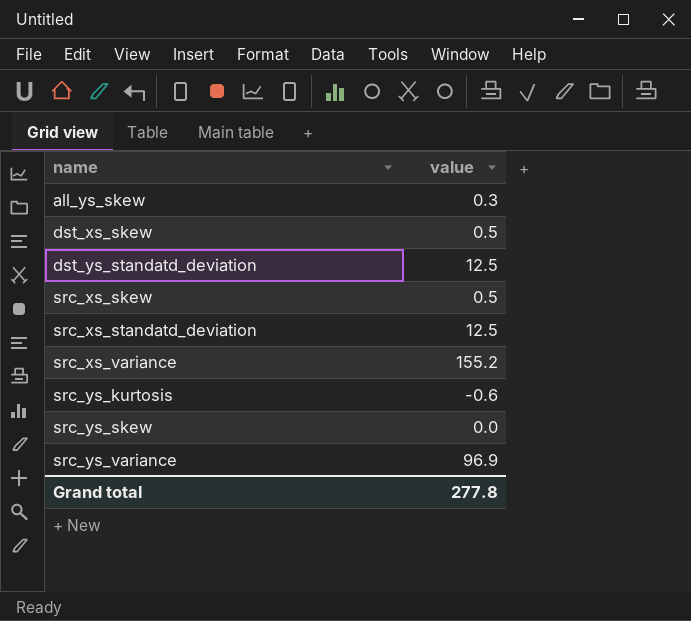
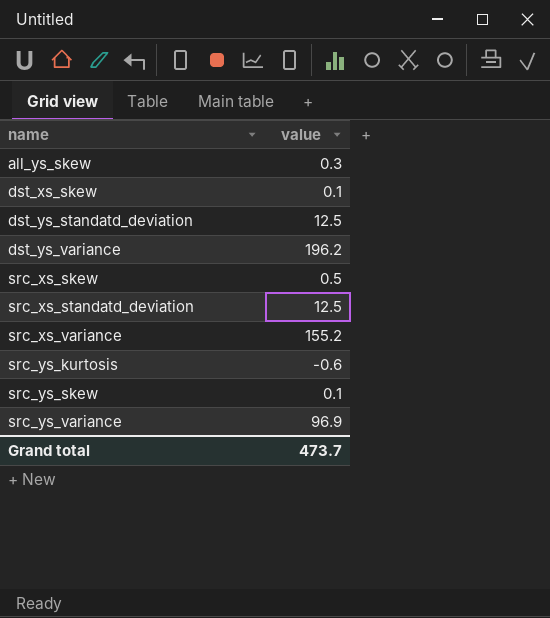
dst_xs_skew | value: 0.5 -> 0.1
row dst_ys_variance: none -> 196.2
src_ys_skew | value: 0.0 -> 0.1
Grand total | value: 277.8 -> 473.7

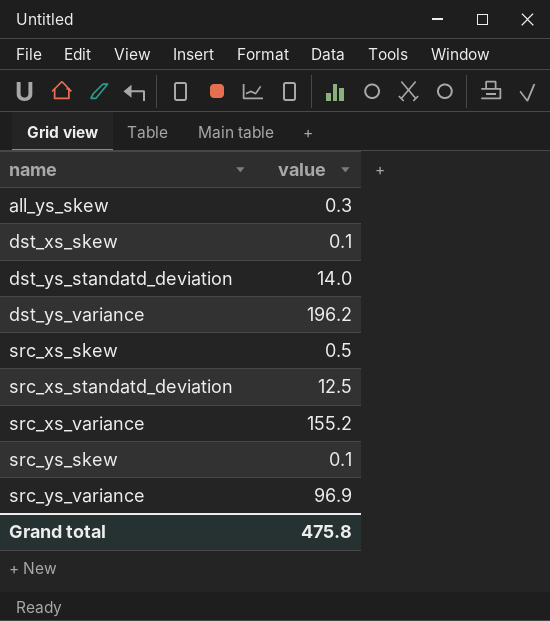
row src_ys_kurtosis: -0.6 -> none
dst_ys_standatd_deviation | value: 12.5 -> 14.0
Grand total | value: 473.7 -> 475.8

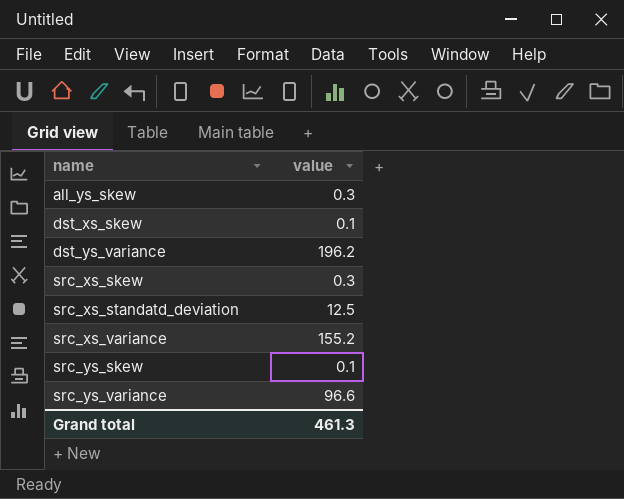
row dst_ys_standatd_deviation: 14.0 -> none
src_xs_skew | value: 0.5 -> 0.3
src_ys_variance | value: 96.9 -> 96.6
Grand total | value: 475.8 -> 461.3

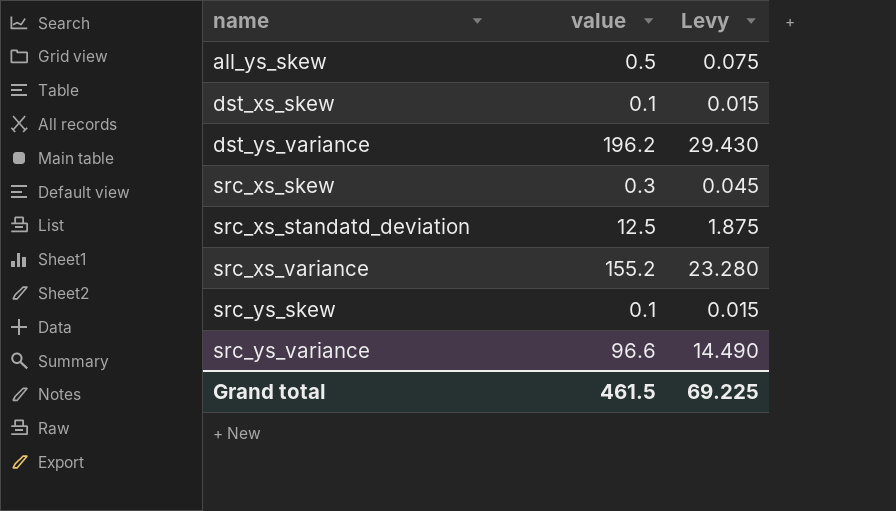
column Levy | formula: none -> [value] * 0.15
all_ys_skew | value: 0.3 -> 0.5
Grand total | value: 461.3 -> 461.5

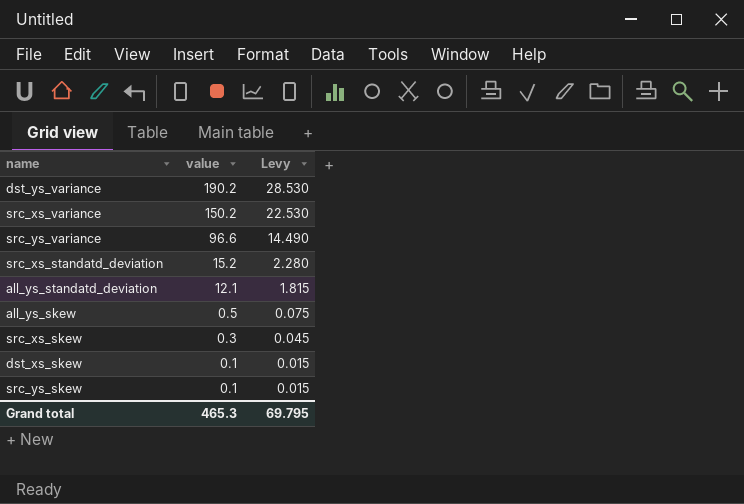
row order: name ascending -> value descending
dst_ys_variance | value: 196.2 -> 190.2
dst_ys_variance | Levy: 29.430 -> 28.530
src_xs_variance | value: 155.2 -> 150.2
src_xs_variance | Levy: 23.280 -> 22.530
src_xs_standatd_deviation | value: 12.5 -> 15.2
src_xs_standatd_deviation | Levy: 1.875 -> 2.280
row all_ys_standatd_deviation: none -> 12.1 | 1.815
Grand total | value: 461.5 -> 465.3
Grand total | Levy: 69.225 -> 69.795

